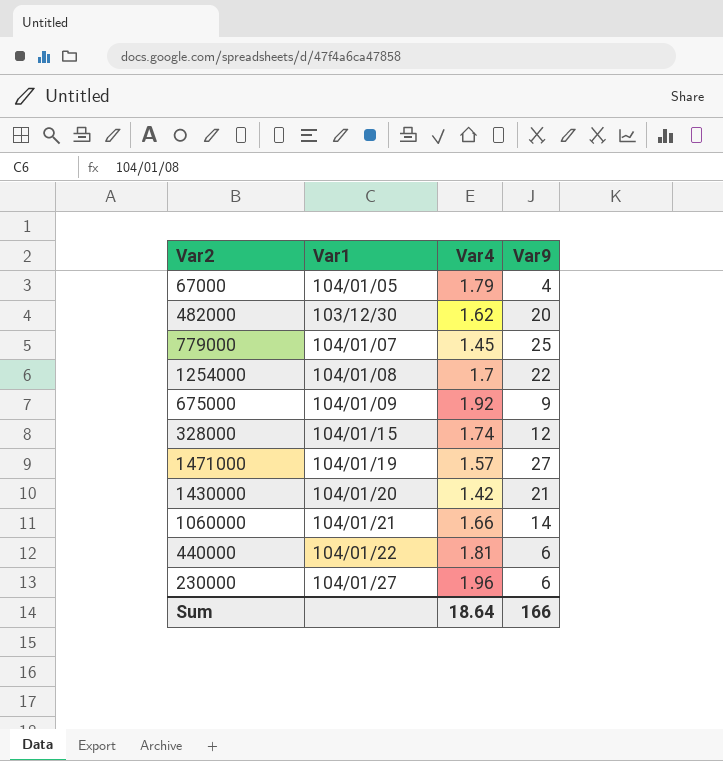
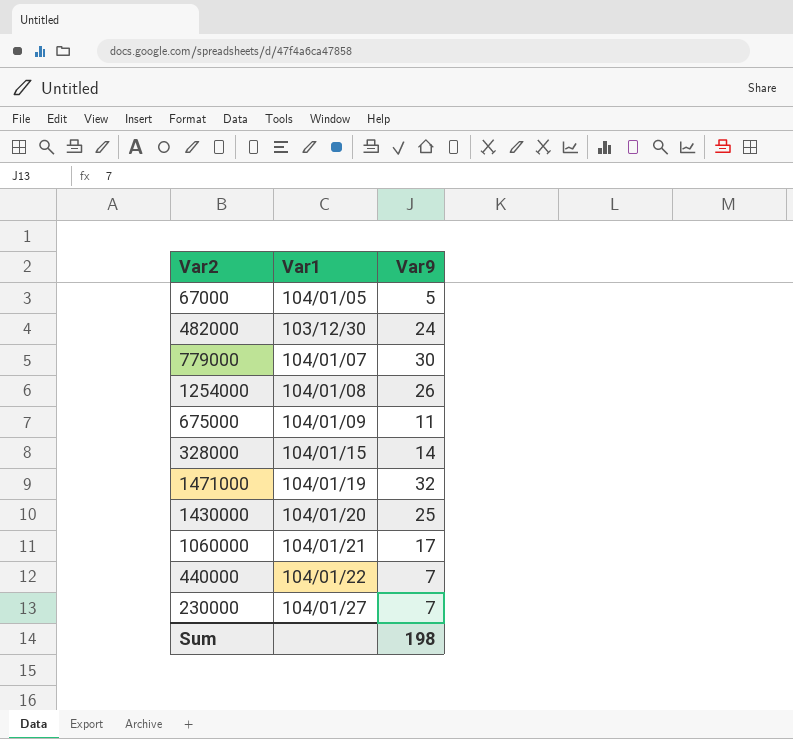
column Var4 | position: 3 -> none
67000 | Var9: 4 -> 5
482000 | Var9: 20 -> 24
779000 | Var9: 25 -> 30
1254000 | Var9: 22 -> 26
675000 | Var9: 9 -> 11
328000 | Var9: 12 -> 14
1471000 | Var9: 27 -> 32
1430000 | Var9: 21 -> 25
1060000 | Var9: 14 -> 17
440000 | Var9: 6 -> 7
230000 | Var9: 6 -> 7
Sum | Var9: 166 -> 198

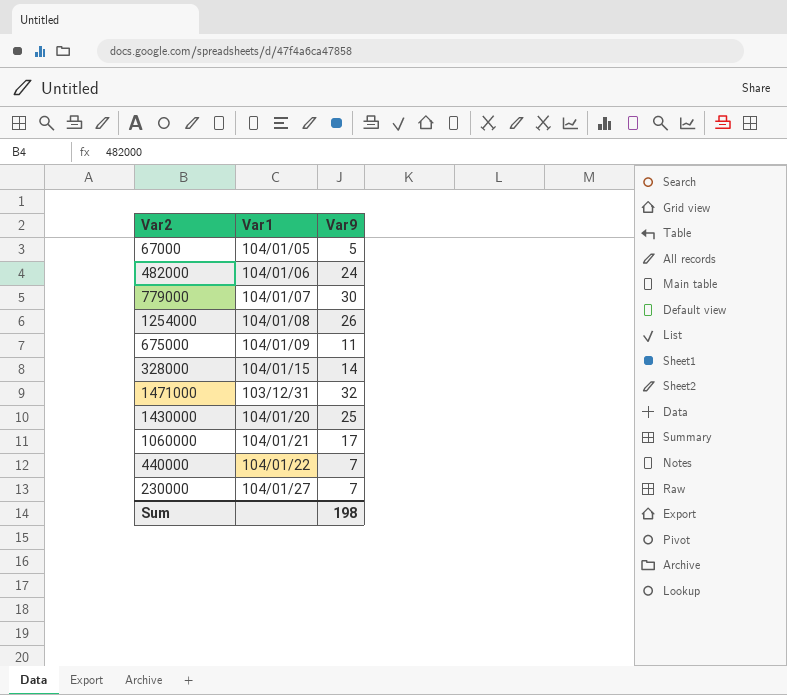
482000 | Var1: 103/12/30 -> 104/01/06
1471000 | Var1: 104/01/19 -> 103/12/31

